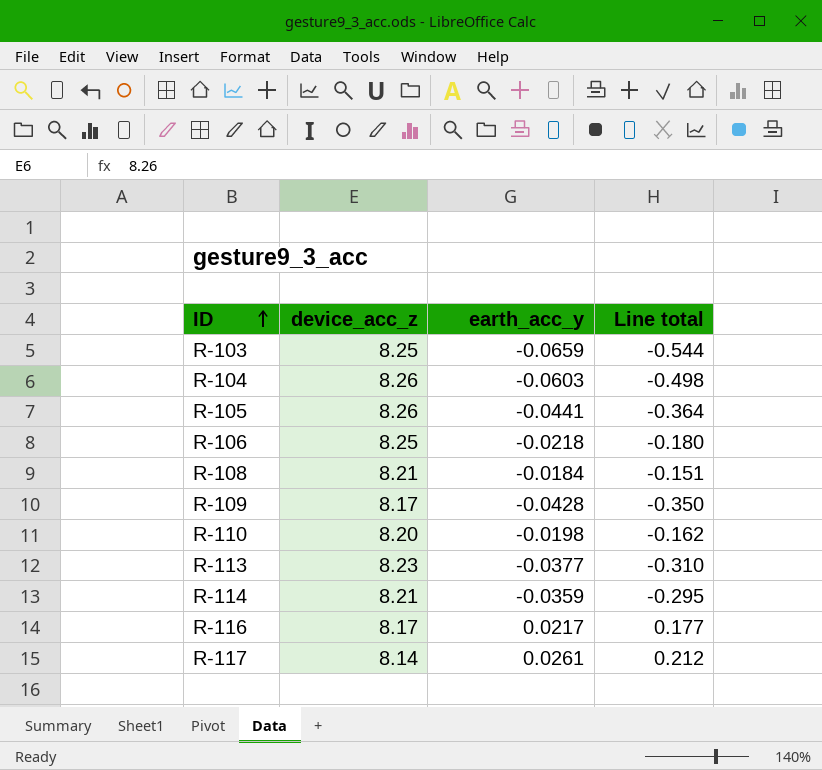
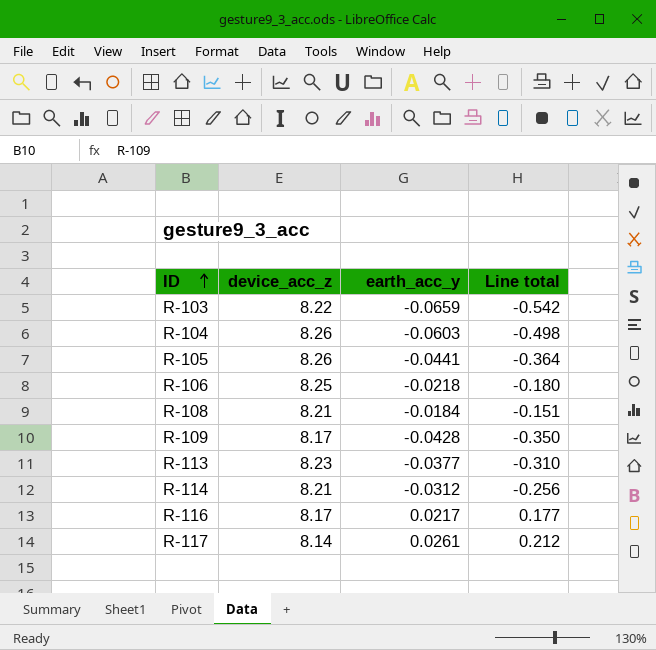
row R-110: 8.20 | -0.0198 | -0.162 -> none
R-103 | device_acc_z: 8.25 -> 8.22
R-103 | Line total: -0.544 -> -0.542
R-114 | earth_acc_y: -0.0359 -> -0.0312
R-114 | Line total: -0.295 -> -0.256

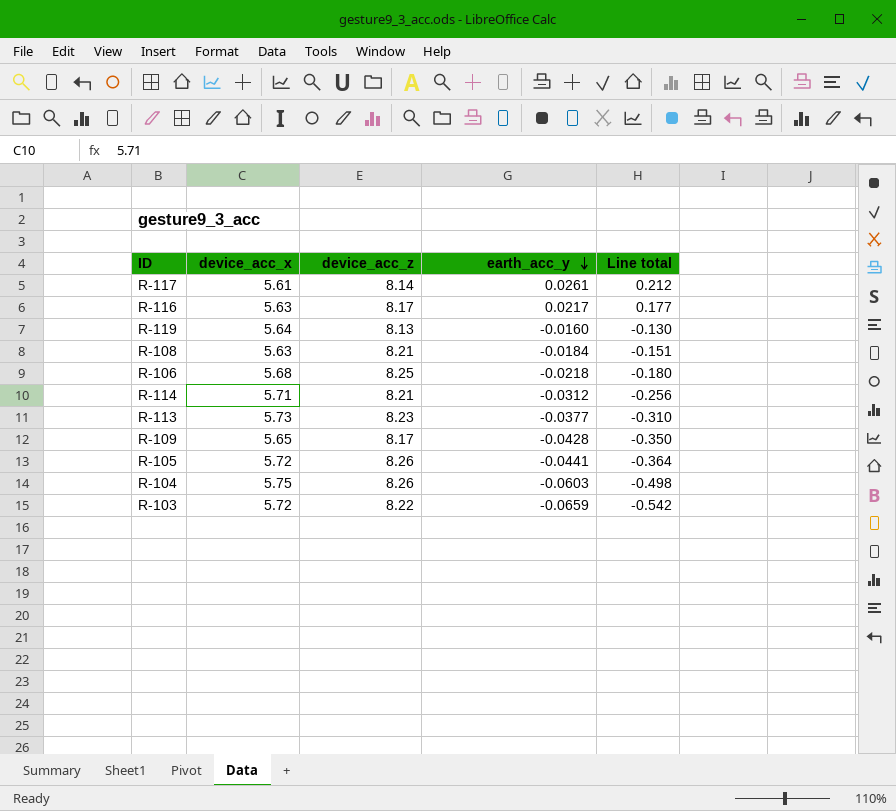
row order: ID ascending -> earth_acc_y descending
column device_acc_x | position: none -> 2
row R-119: none -> 5.64 | 8.13 | -0.0160 | -0.130

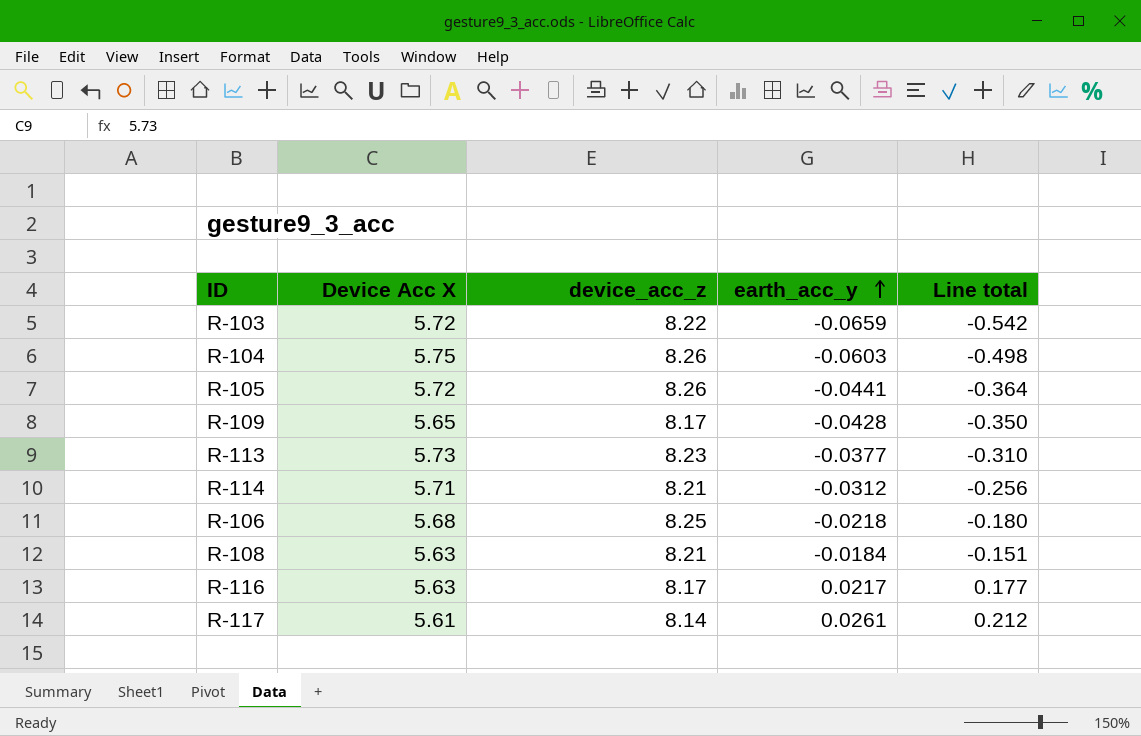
row order: earth_acc_y descending -> earth_acc_y ascending
column name: device_acc_x -> Device Acc X
row R-119: 5.64 | 8.13 | -0.0160 | -0.130 -> none

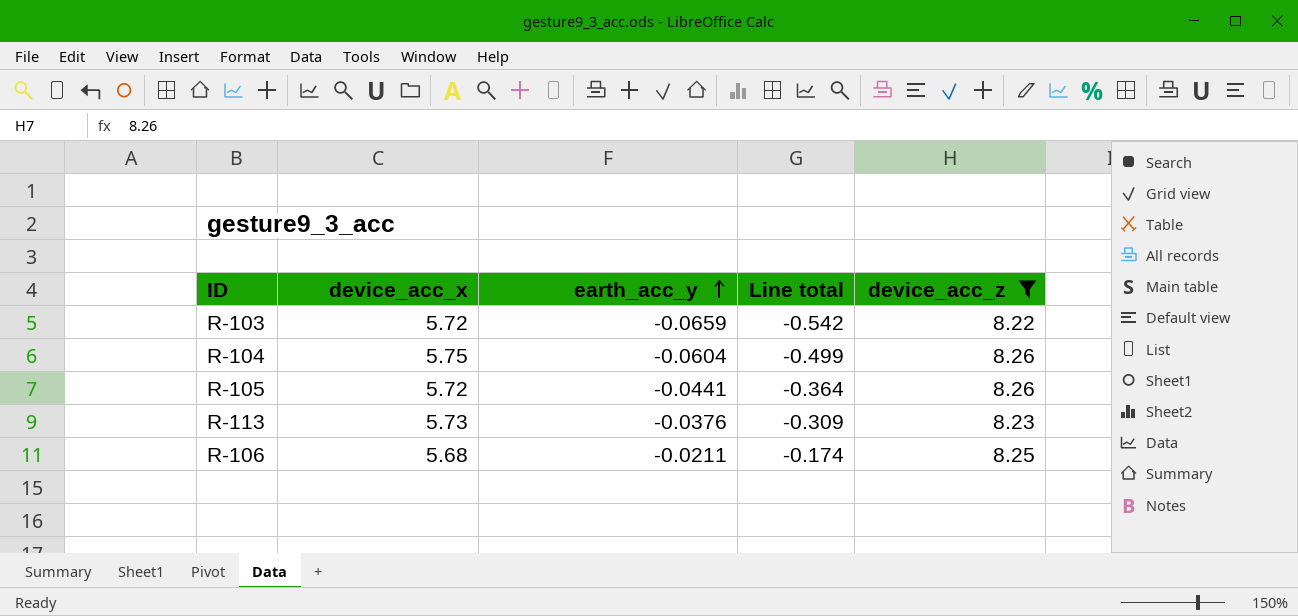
filter: none -> device_acc_z >= 8.22
column name: Device Acc X -> device_acc_x
column device_acc_z | position: 3 -> 5
R-104 | earth_acc_y: -0.0603 -> -0.0604
R-104 | Line total: -0.498 -> -0.499
R-113 | earth_acc_y: -0.0377 -> -0.0376
R-113 | Line total: -0.310 -> -0.309
R-106 | earth_acc_y: -0.0218 -> -0.0211
R-106 | Line total: -0.180 -> -0.174

